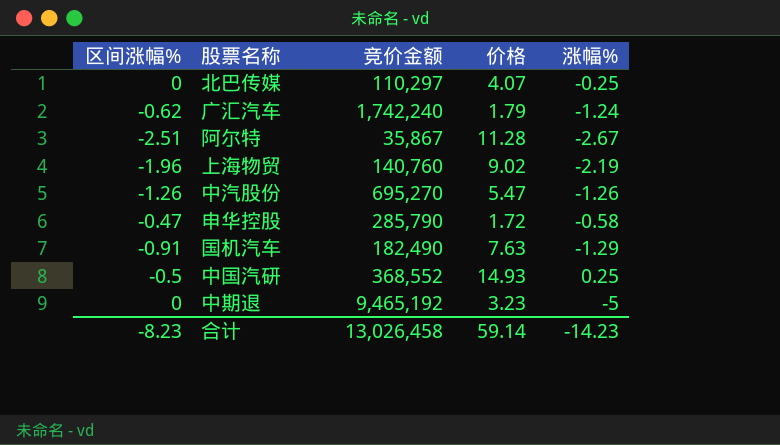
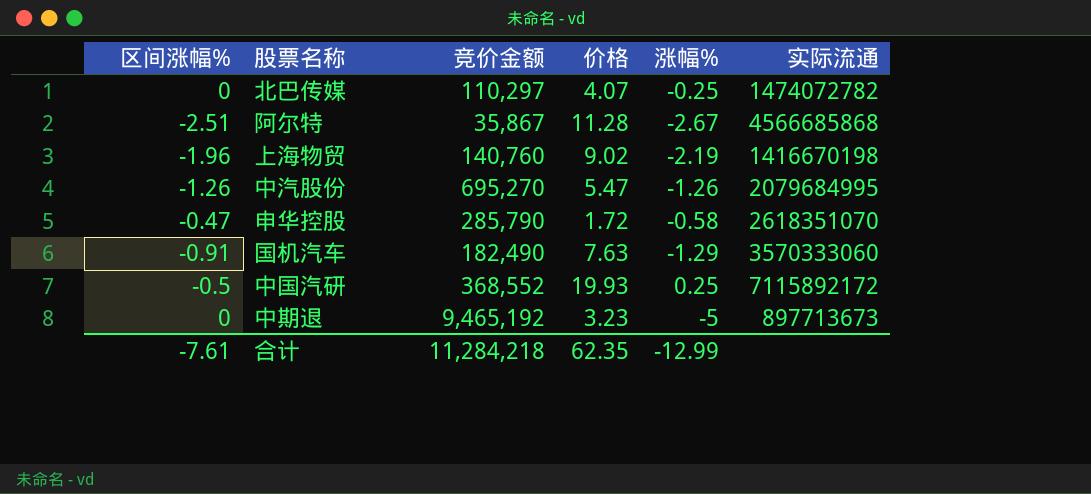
column 实际流通 | position: none -> 6
row 广汇汽车: -0.62 | 1,742,240 | 1.79 | -1.24 -> none
中国汽研 | 价格: 14.93 -> 19.93
合计 | 区间涨幅%: -8.23 -> -7.61
合计 | 竞价金额: 13,026,458 -> 11,284,218
合计 | 价格: 59.14 -> 62.35
合计 | 涨幅%: -14.23 -> -12.99

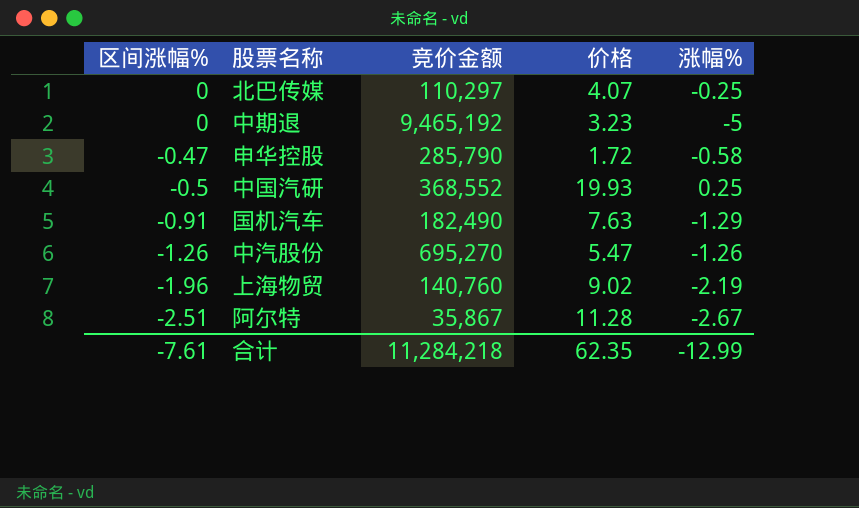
row order: none -> 区间涨幅% descending
column 实际流通 | position: 6 -> none

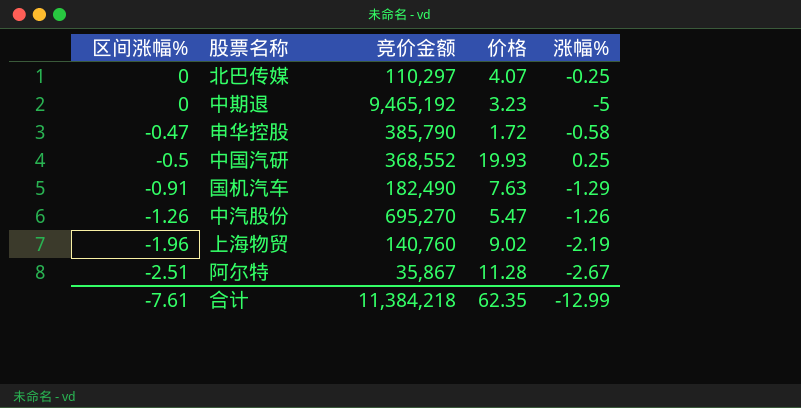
申华控股 | 竞价金额: 285,790 -> 385,790
合计 | 竞价金额: 11,284,218 -> 11,384,218

